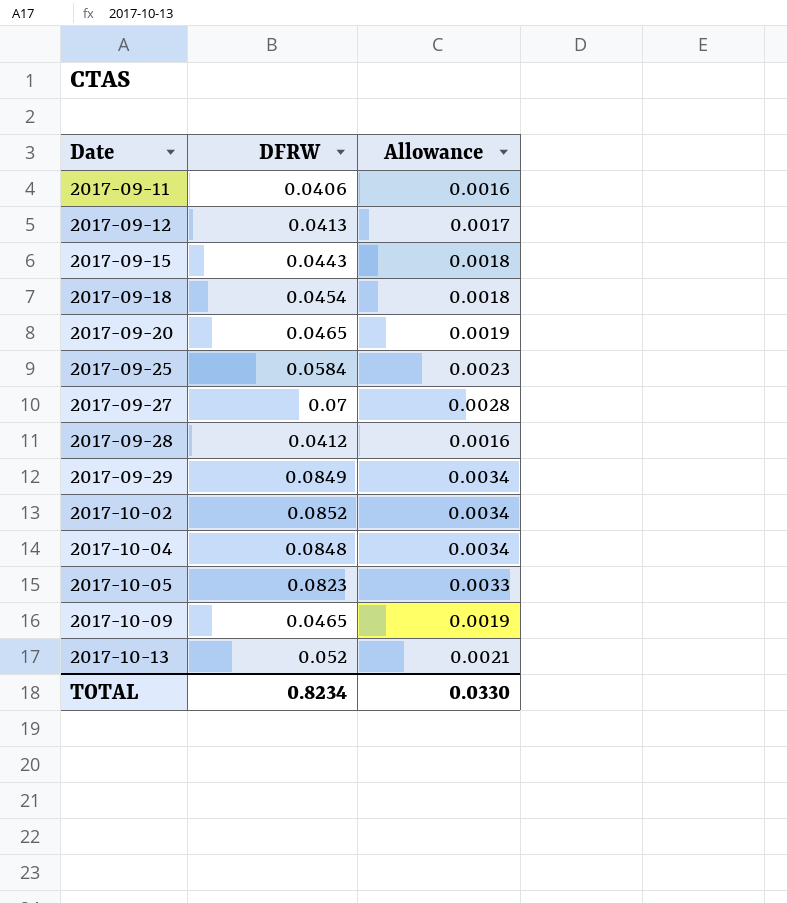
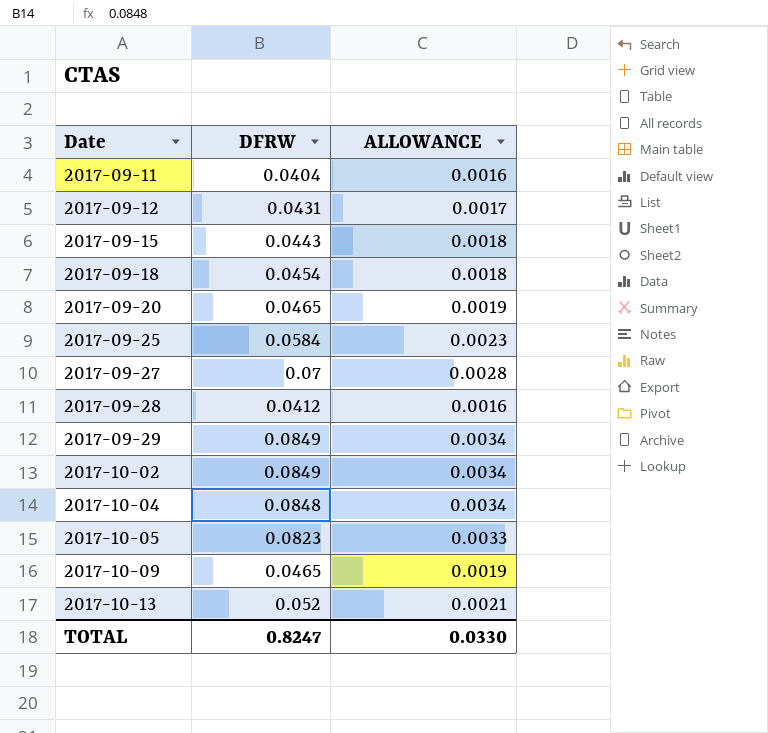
column name: Allowance -> ALLOWANCE
2017-09-11 | DFRW: 0.0406 -> 0.0404
2017-09-12 | DFRW: 0.0413 -> 0.0431
2017-10-02 | DFRW: 0.0852 -> 0.0849
TOTAL | DFRW: 0.8234 -> 0.8247

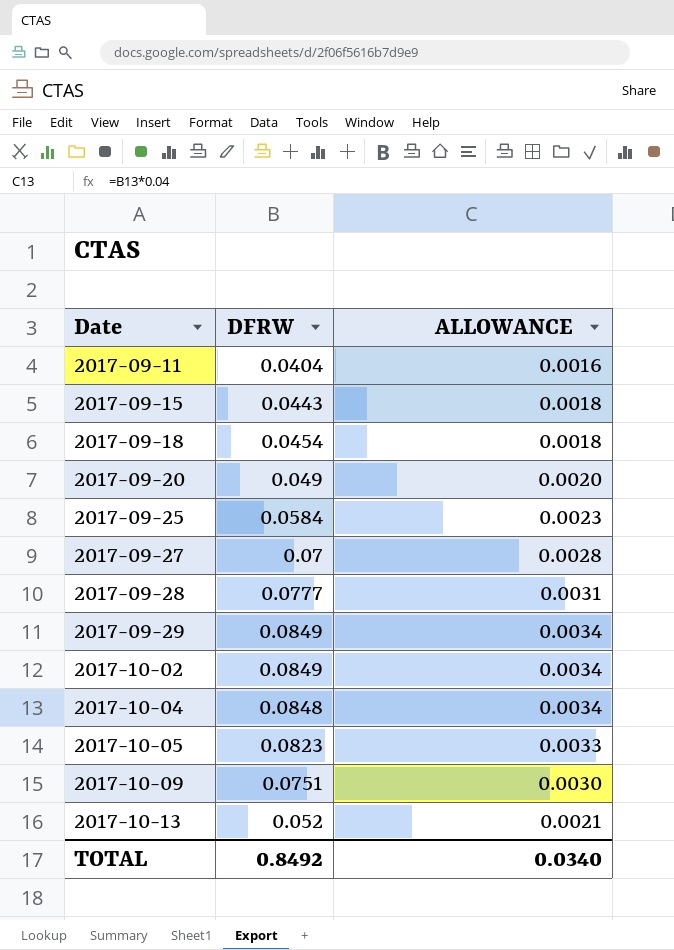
row 2017-09-12: 0.0431 | 0.0017 -> none
2017-09-20 | DFRW: 0.0465 -> 0.049
2017-09-20 | ALLOWANCE: 0.0019 -> 0.0020
2017-09-28 | DFRW: 0.0412 -> 0.0777
2017-09-28 | ALLOWANCE: 0.0016 -> 0.0031
2017-10-09 | DFRW: 0.0465 -> 0.0751
2017-10-09 | ALLOWANCE: 0.0019 -> 0.0030
TOTAL | DFRW: 0.8247 -> 0.8492
TOTAL | ALLOWANCE: 0.0330 -> 0.0340

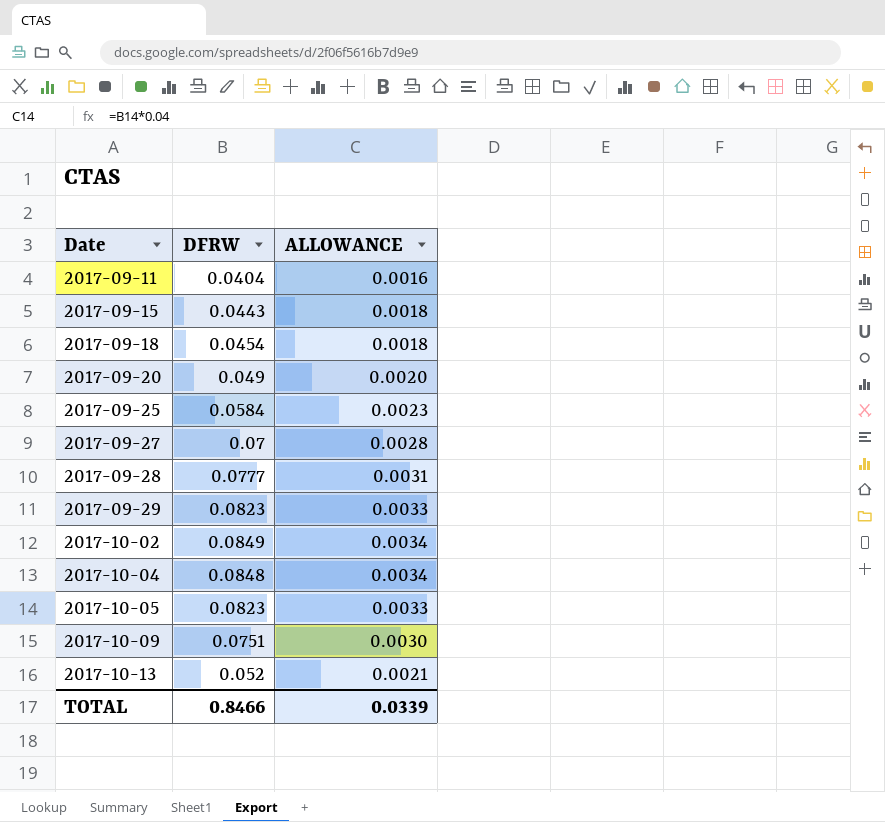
2017-09-29 | DFRW: 0.0849 -> 0.0823
2017-09-29 | ALLOWANCE: 0.0034 -> 0.0033
TOTAL | DFRW: 0.8492 -> 0.8466
TOTAL | ALLOWANCE: 0.0340 -> 0.0339

